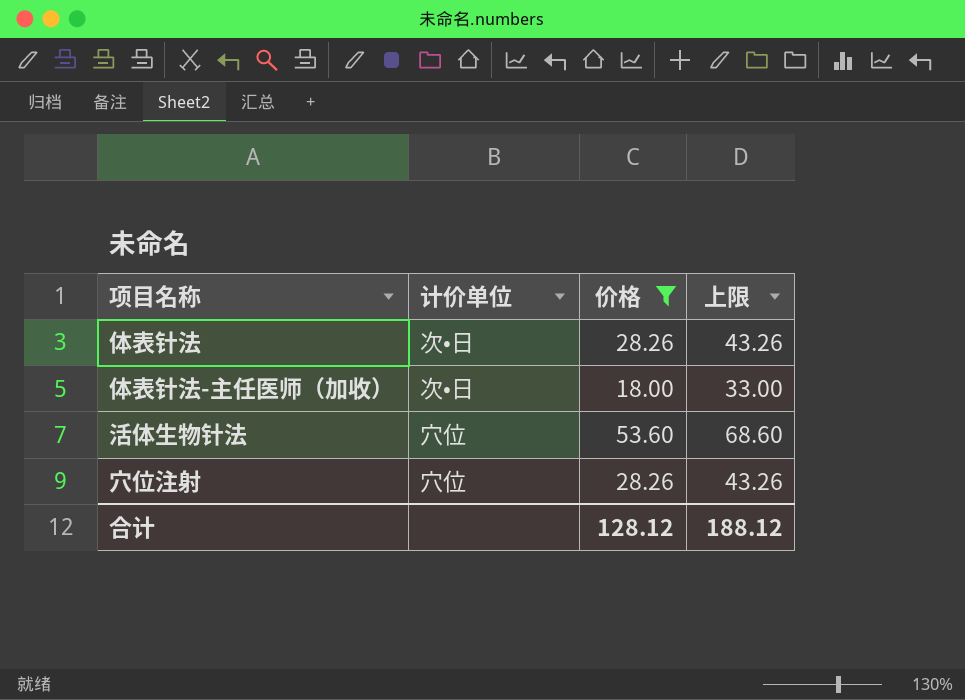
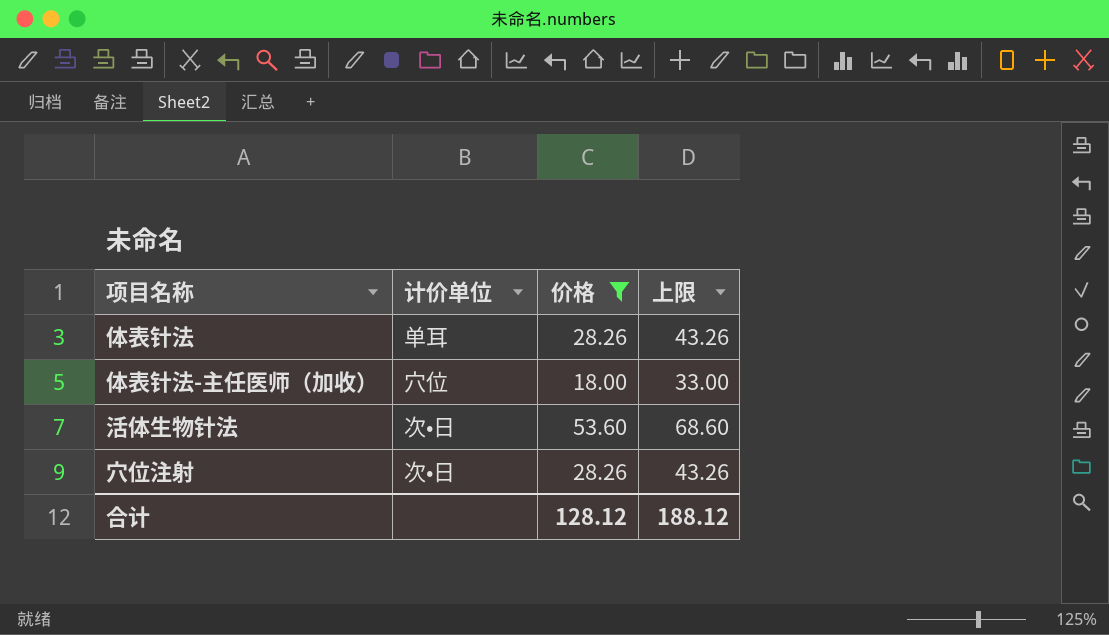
体表针法 | 计价单位: 次•日 -> 单耳
体表针法-主任医师（加收） | 计价单位: 次•日 -> 穴位
活体生物针法 | 计价单位: 穴位 -> 次•日
穴位注射 | 计价单位: 穴位 -> 次•日

